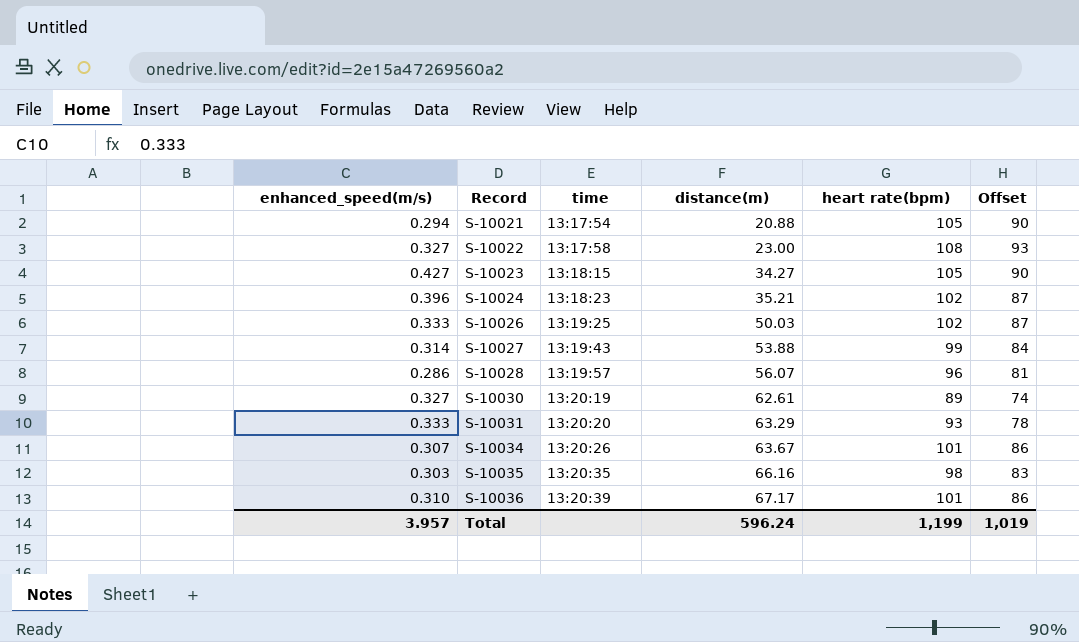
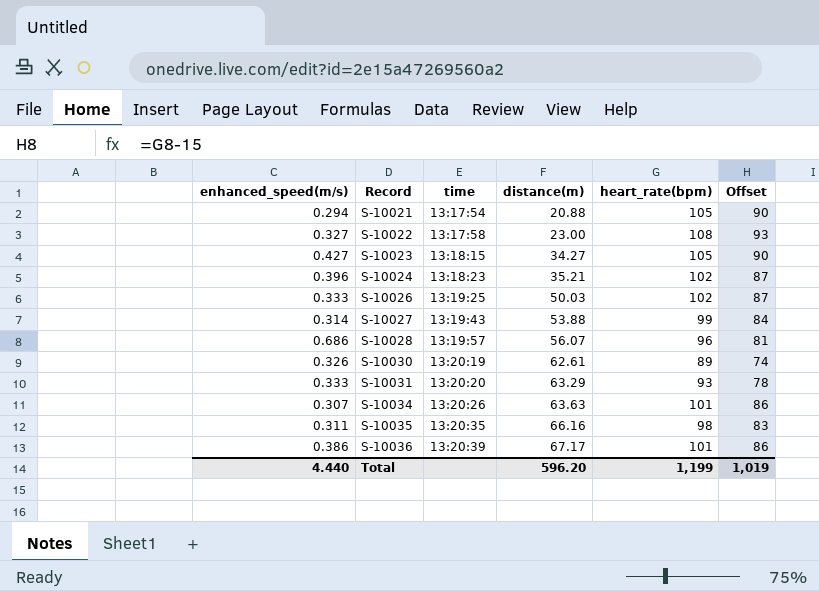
column name: heart rate(bpm) -> heart_rate(bpm)
S-10028 | enhanced_speed(m/s): 0.286 -> 0.686
S-10030 | enhanced_speed(m/s): 0.327 -> 0.326
S-10034 | distance(m): 63.67 -> 63.63
S-10035 | enhanced_speed(m/s): 0.303 -> 0.311
S-10036 | enhanced_speed(m/s): 0.310 -> 0.386
Total | enhanced_speed(m/s): 3.957 -> 4.440
Total | distance(m): 596.24 -> 596.20

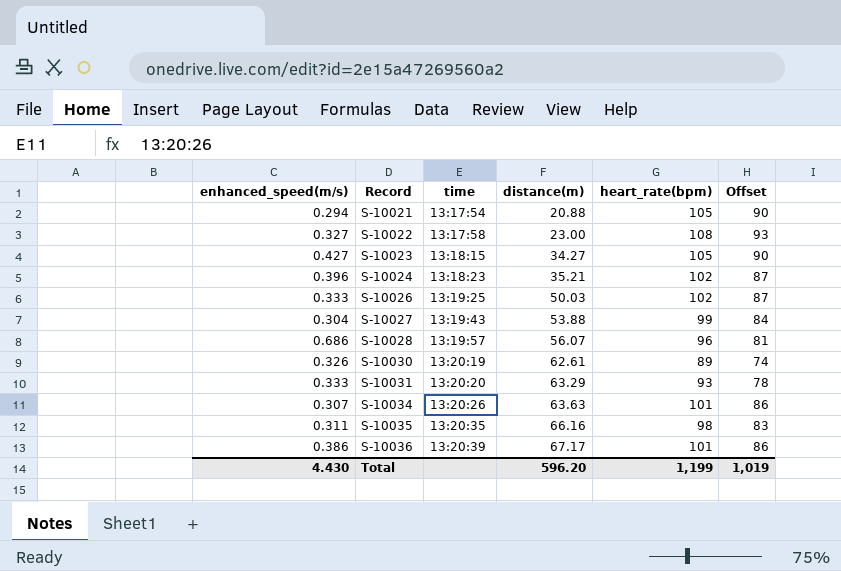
S-10027 | enhanced_speed(m/s): 0.314 -> 0.304
Total | enhanced_speed(m/s): 4.440 -> 4.430

